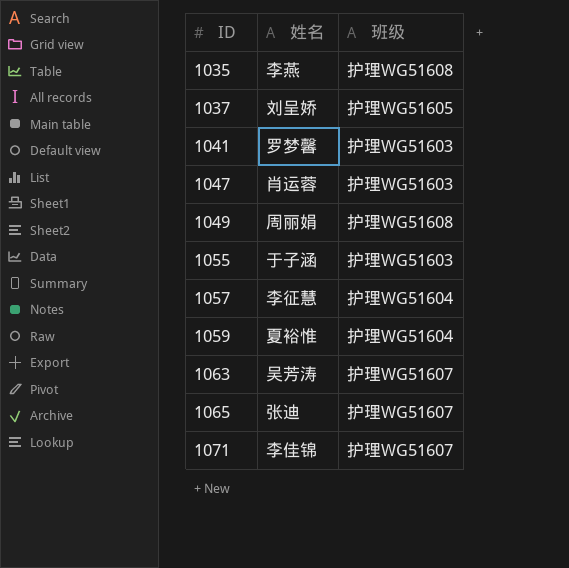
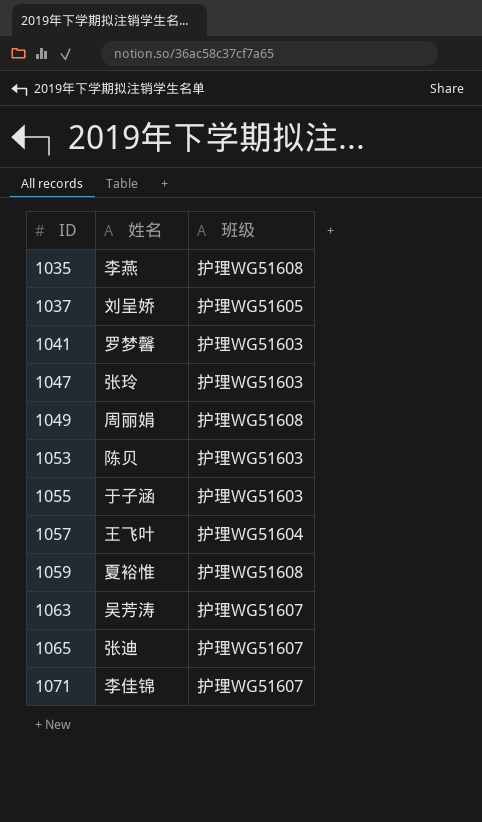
1047 | 姓名: 肖运蓉 -> 张玲
row 1053: none -> 陈贝 | 护理WG51603
1057 | 姓名: 李征慧 -> 王飞叶
1059 | 班级: 护理WG51604 -> 护理WG51608

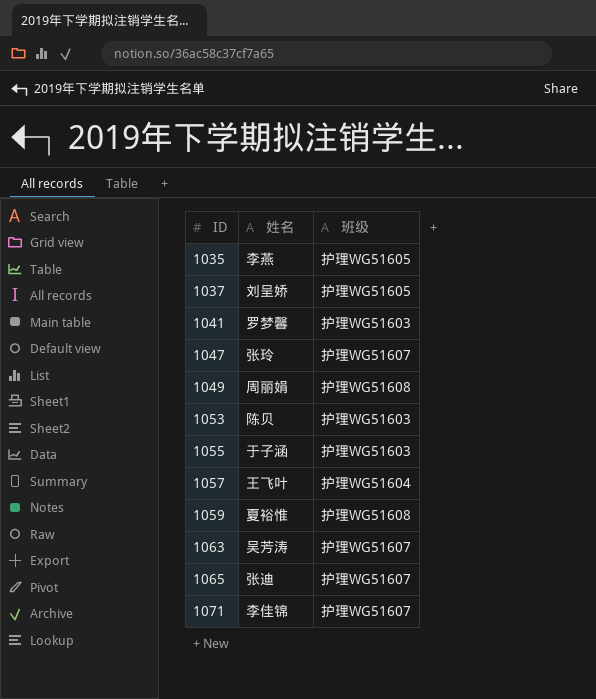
1035 | 班级: 护理WG51608 -> 护理WG51605
1047 | 班级: 护理WG51603 -> 护理WG51607

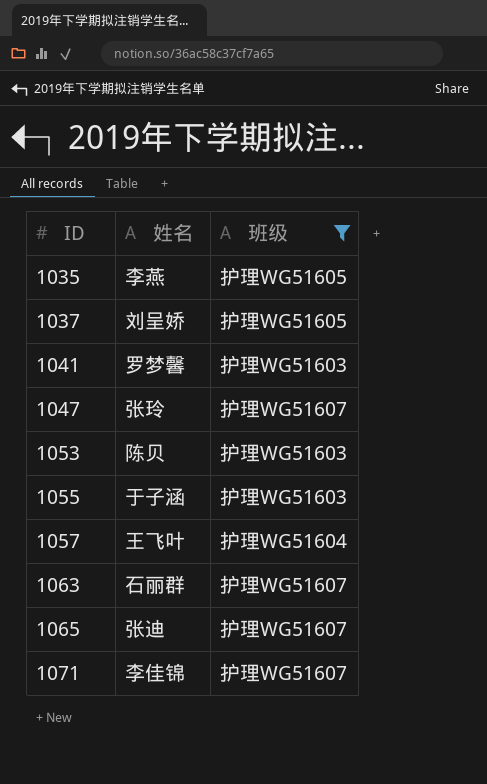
filter: none -> 班级 != 护理WG51608
1063 | 姓名: 吴芳涛 -> 石丽群

